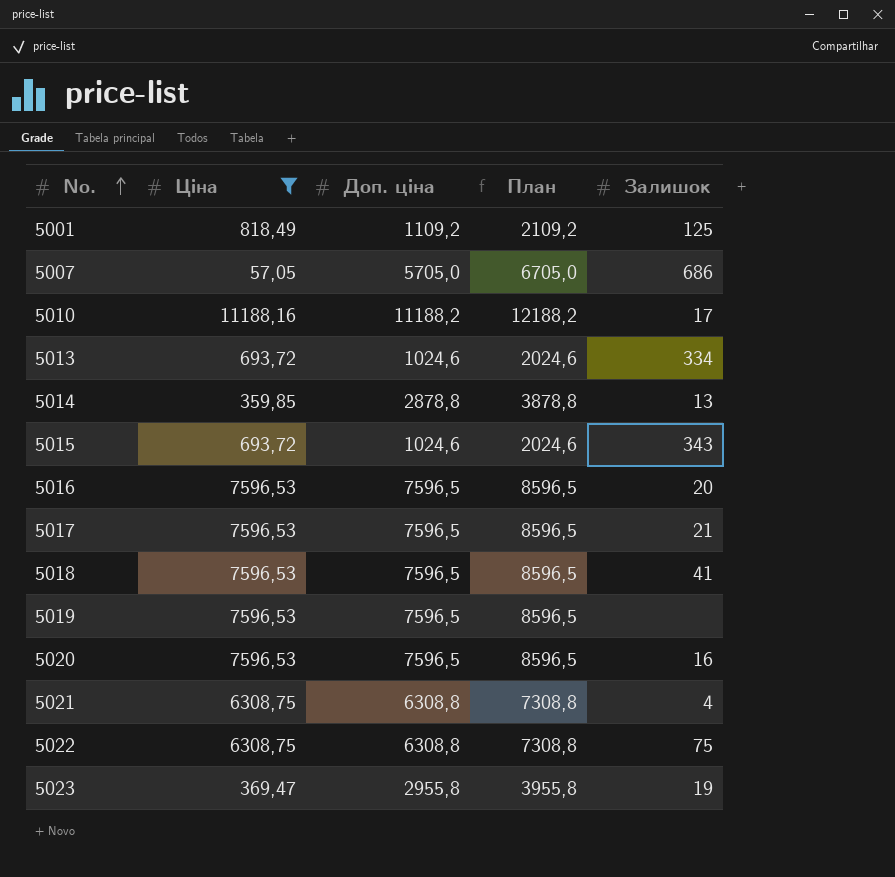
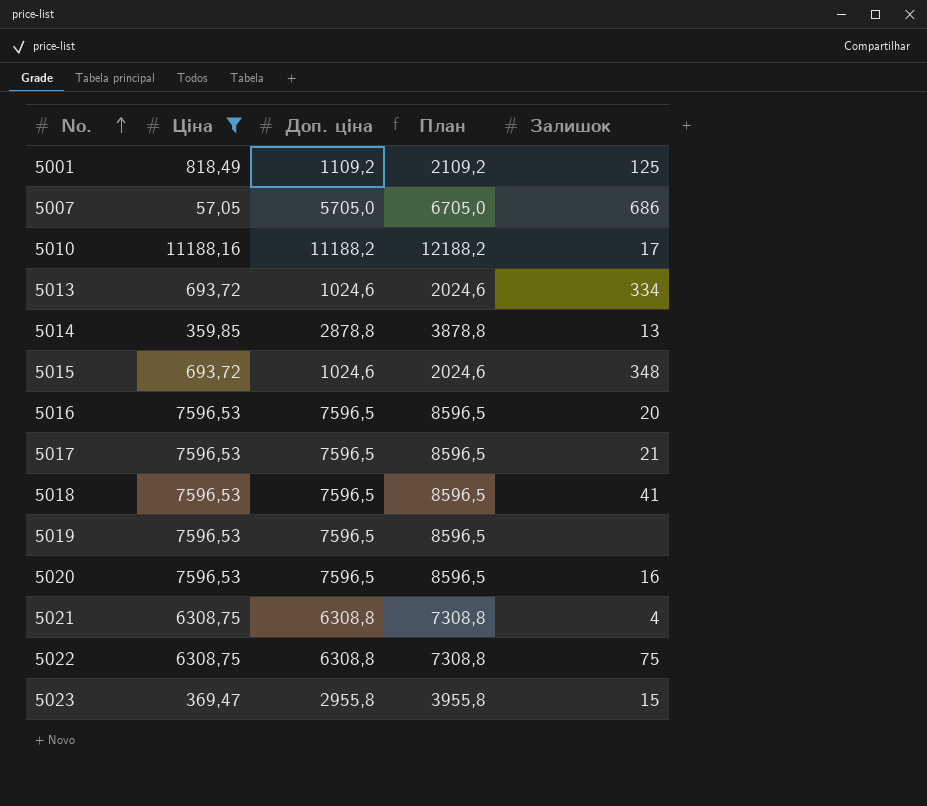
5015 | Залишок: 343 -> 348
5023 | Залишок: 19 -> 15

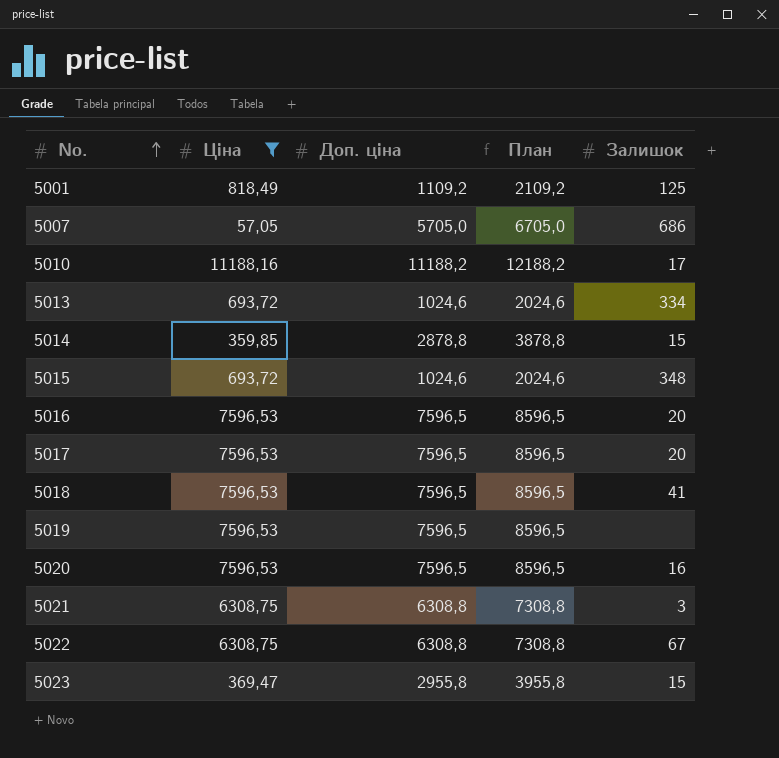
5014 | Залишок: 13 -> 15
5017 | Залишок: 21 -> 20
5021 | Залишок: 4 -> 3
5022 | Залишок: 75 -> 67

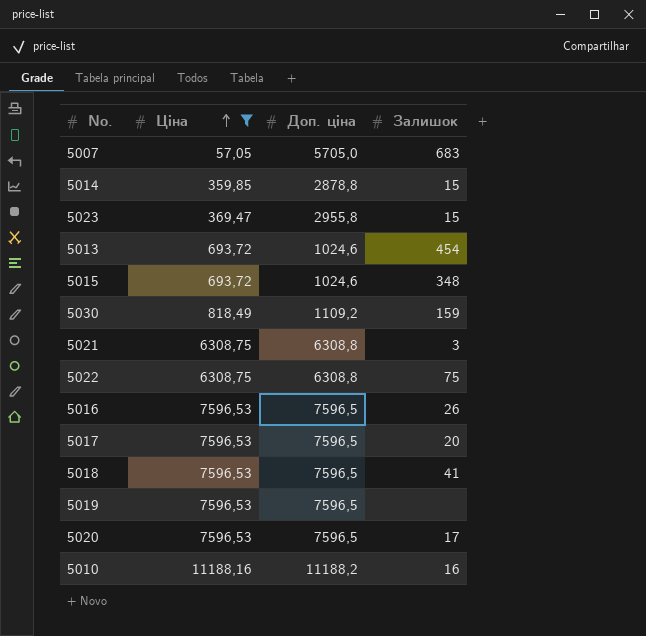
row order: No. ascending -> Ціна ascending
column План | formula: [Доп. ціна] + 1000 -> none
row 5001: 818,49 | 1109,2 | 2109,2 | 125 -> none
5007 | Залишок: 686 -> 683
5013 | Залишок: 334 -> 454
row 5030: none -> 818,49 | 1109,2 | 159
5022 | Залишок: 67 -> 75
5016 | Залишок: 20 -> 26
5020 | Залишок: 16 -> 17
5010 | Залишок: 17 -> 16

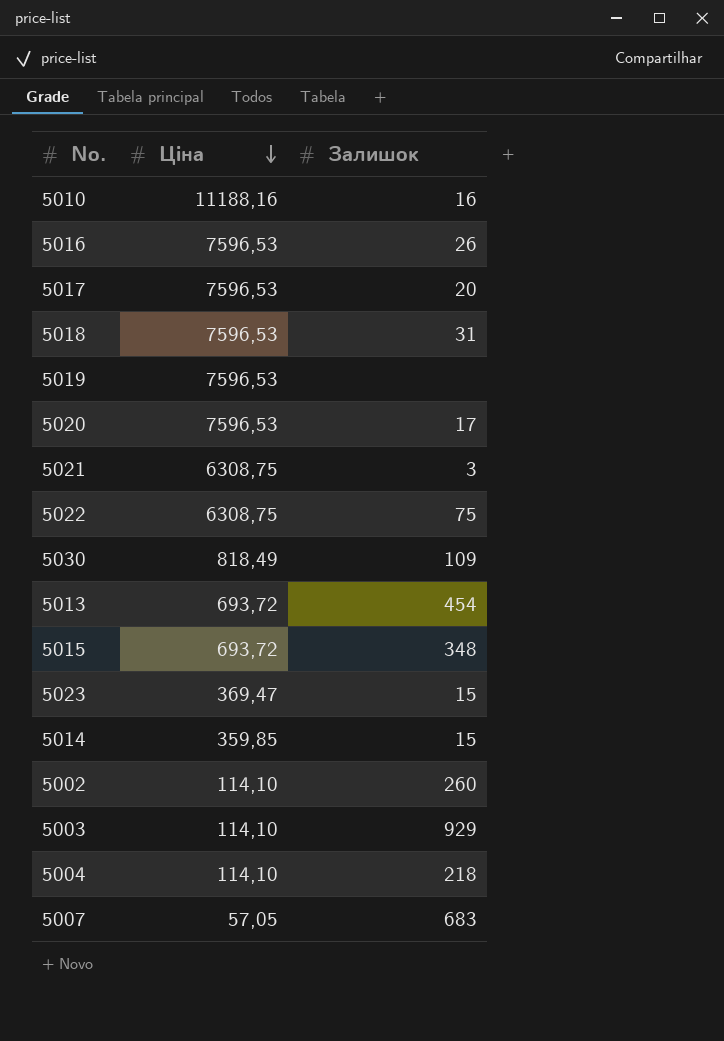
filter: Ціна != 114,10 -> none
row order: Ціна ascending -> Ціна descending
column Доп. ціна | position: 3 -> none
5018 | Залишок: 41 -> 31
5030 | Залишок: 159 -> 109

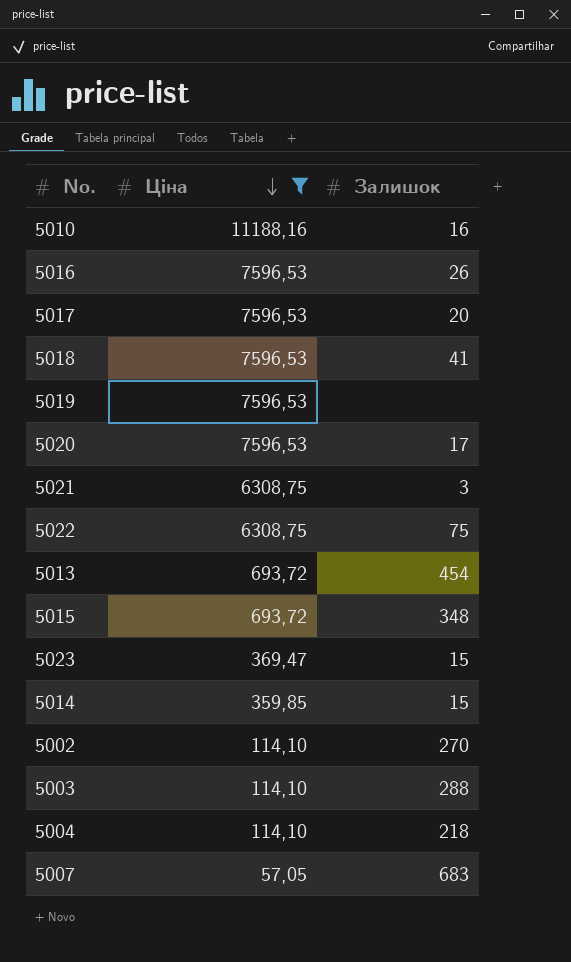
filter: none -> Ціна != 818,49
5018 | Залишок: 31 -> 41
5002 | Залишок: 260 -> 270
5003 | Залишок: 929 -> 288

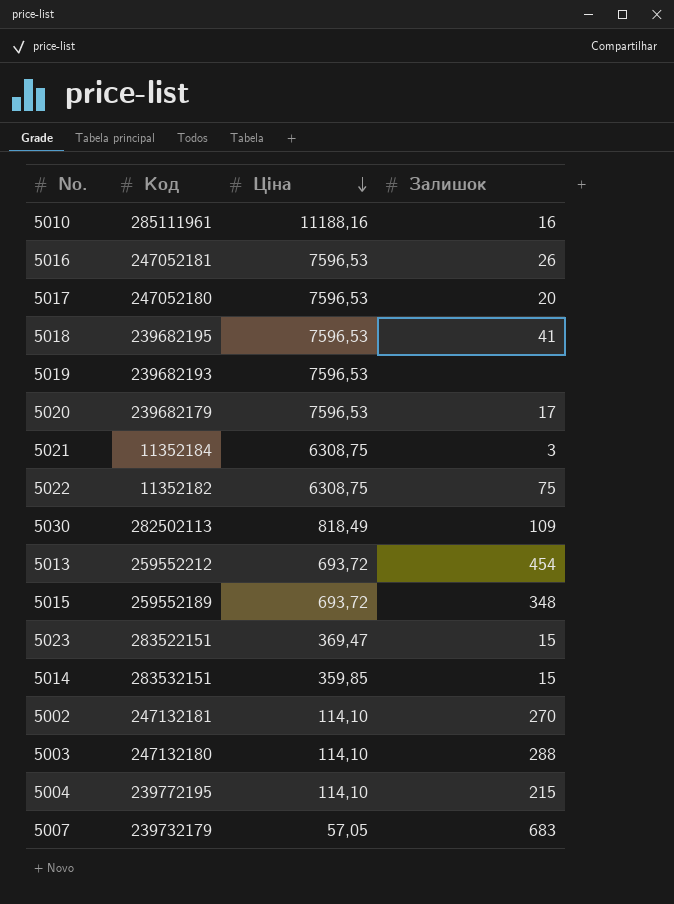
filter: Ціна != 818,49 -> none
column Код | position: none -> 2
5004 | Залишок: 218 -> 215

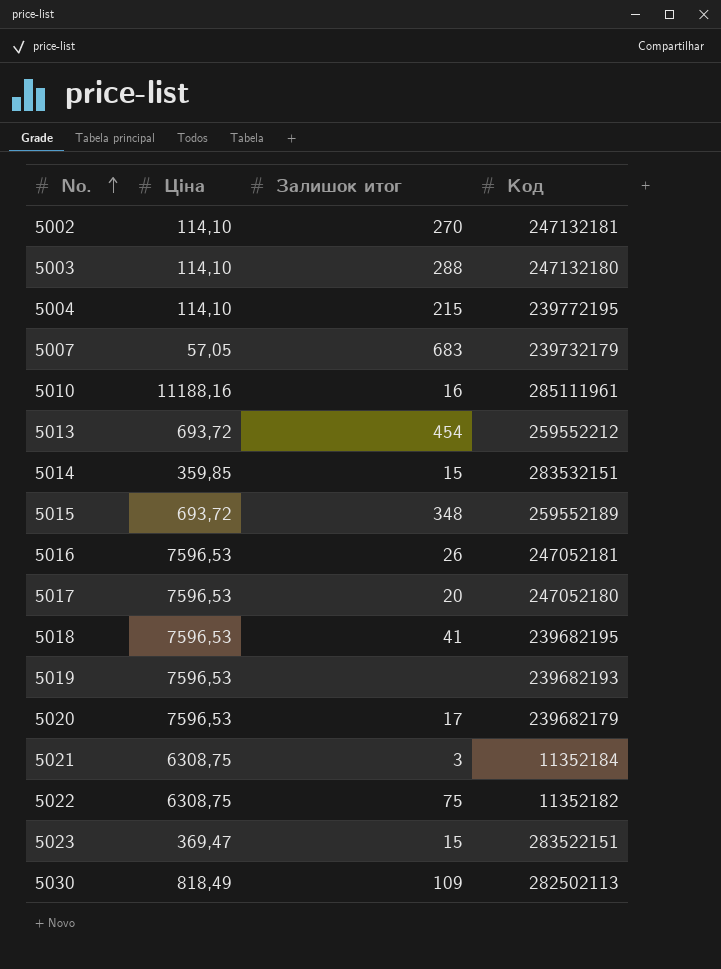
row order: Ціна descending -> No. ascending
column name: Залишок -> Залишок итог
column Код | position: 2 -> 4

